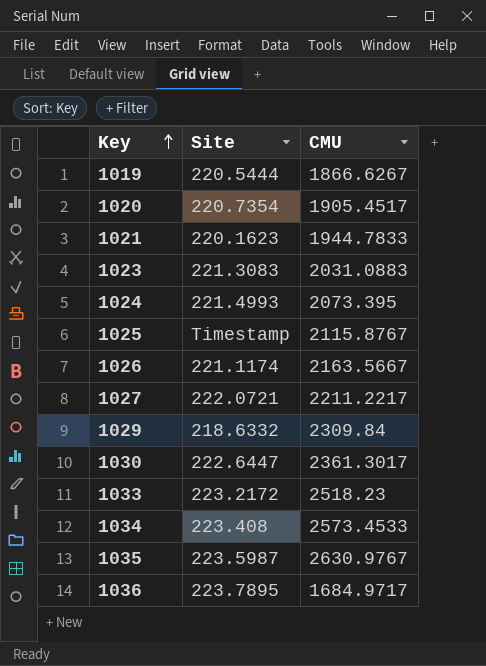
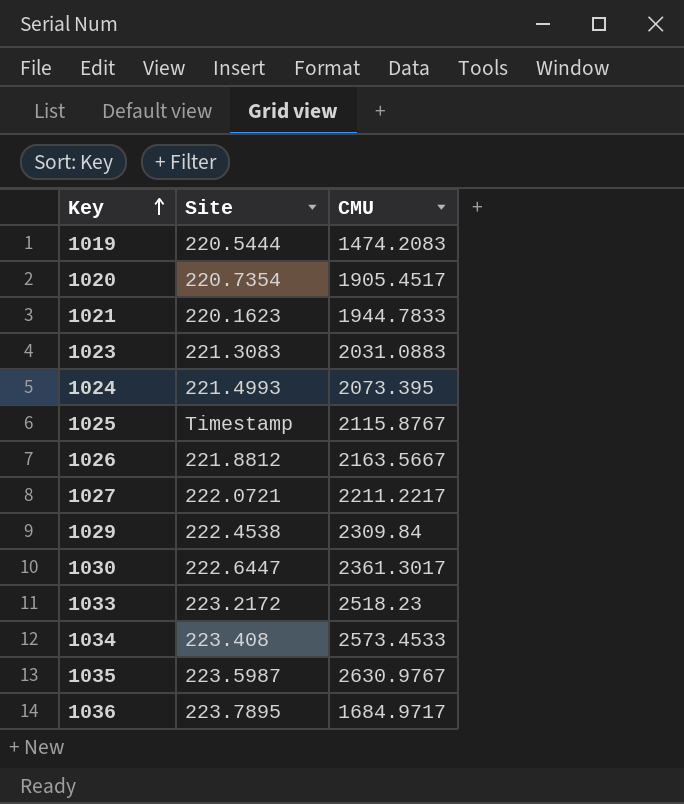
1019 | CMU: 1866.6267 -> 1474.2083
1026 | Site: 221.1174 -> 221.8812
1029 | Site: 218.6332 -> 222.4538

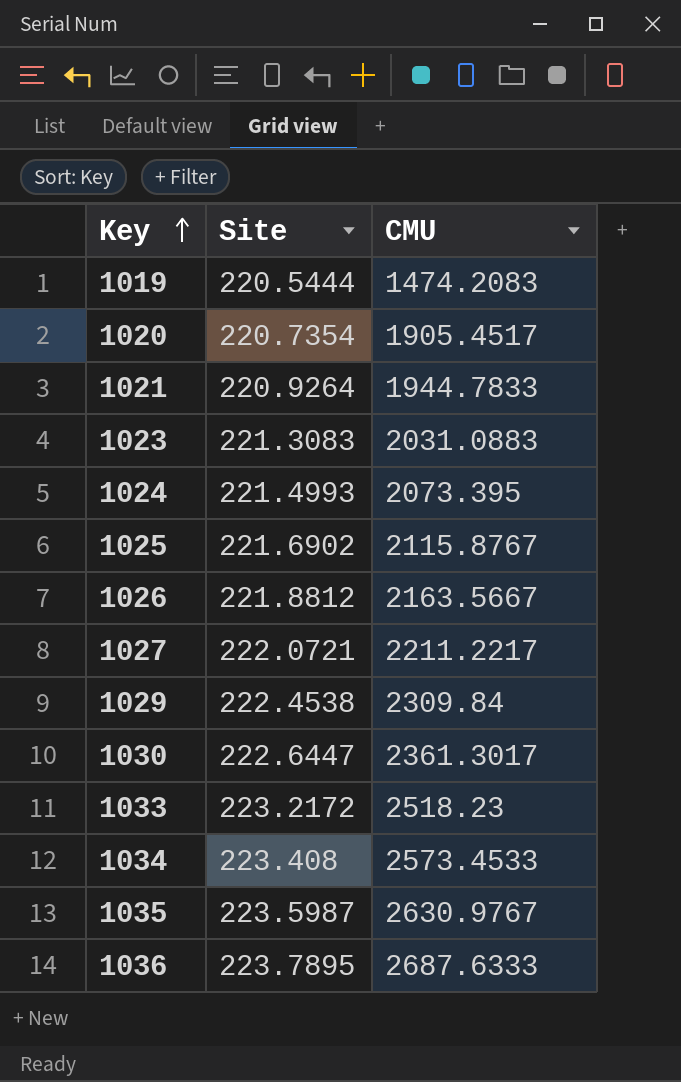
1021 | Site: 220.1623 -> 220.9264
1025 | Site: Timestamp -> 221.6902
1036 | CMU: 1684.9717 -> 2687.6333

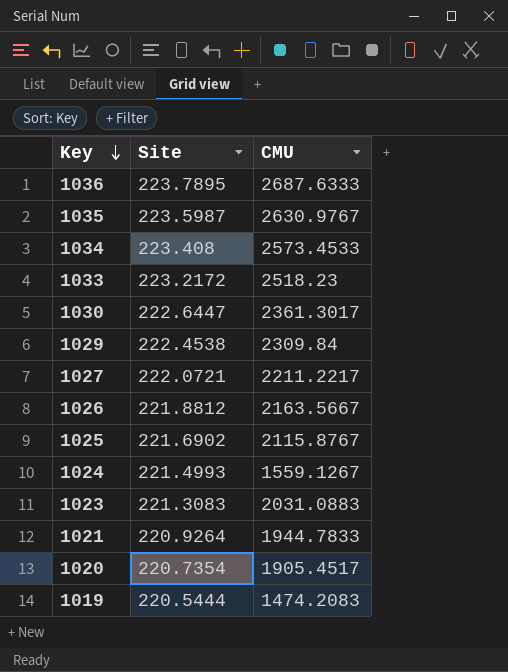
row order: Key ascending -> Key descending
1024 | CMU: 2073.395 -> 1559.1267

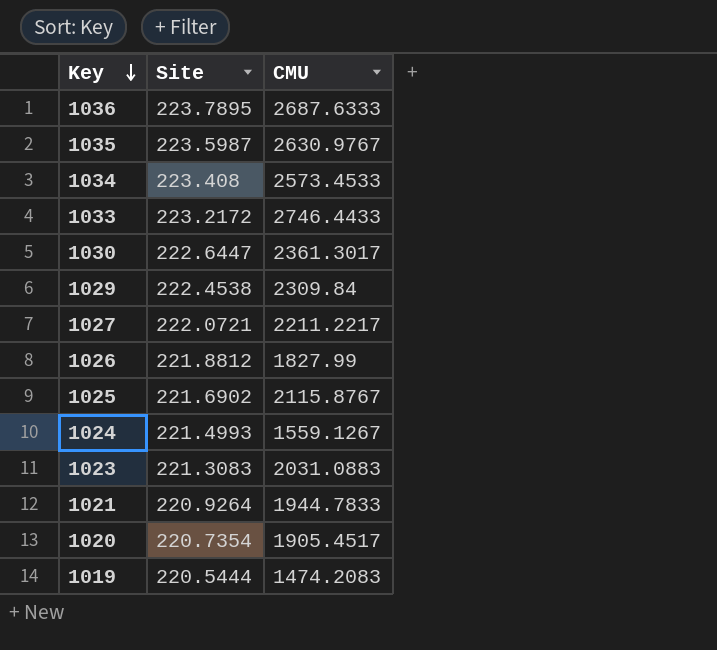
1033 | CMU: 2518.23 -> 2746.4433
1026 | CMU: 2163.5667 -> 1827.99

